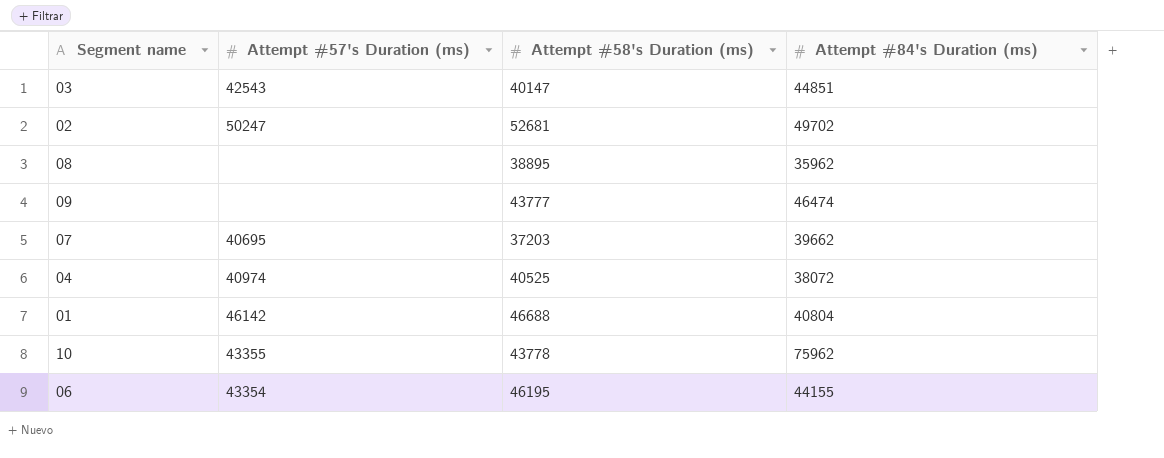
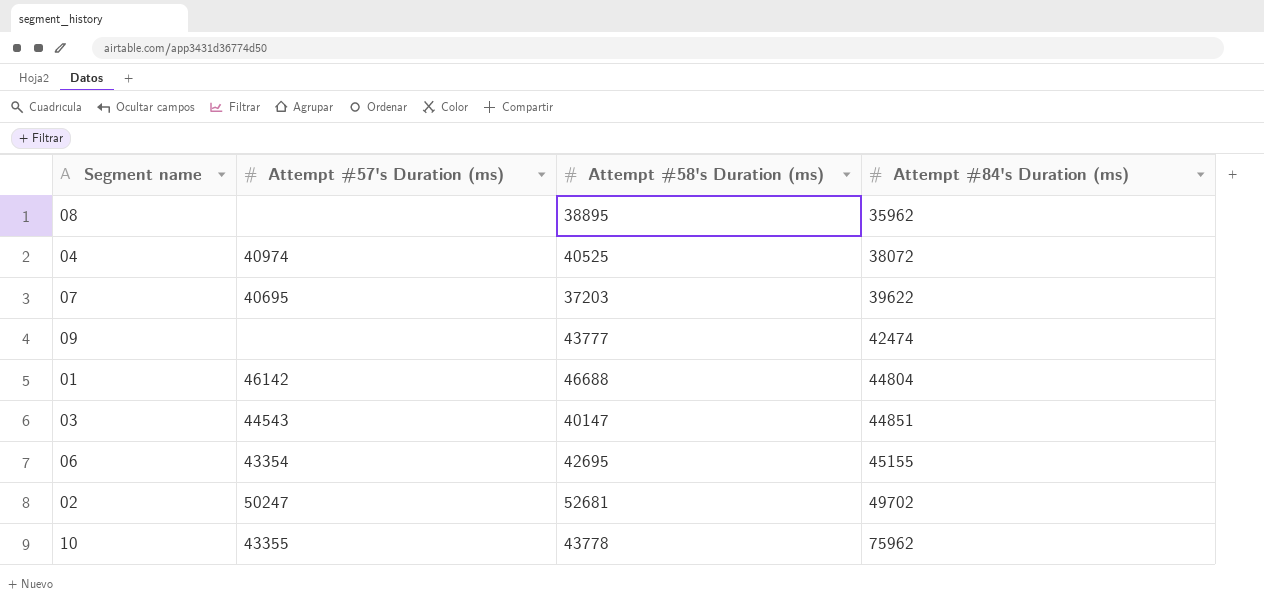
row order: none -> Attempt #84's Duration (ms) ascending
07 | Attempt #84's Duration (ms): 39662 -> 39622
09 | Attempt #84's Duration (ms): 46474 -> 42474
01 | Attempt #84's Duration (ms): 40804 -> 44804
03 | Attempt #57's Duration (ms): 42543 -> 44543
06 | Attempt #58's Duration (ms): 46195 -> 42695
06 | Attempt #84's Duration (ms): 44155 -> 45155

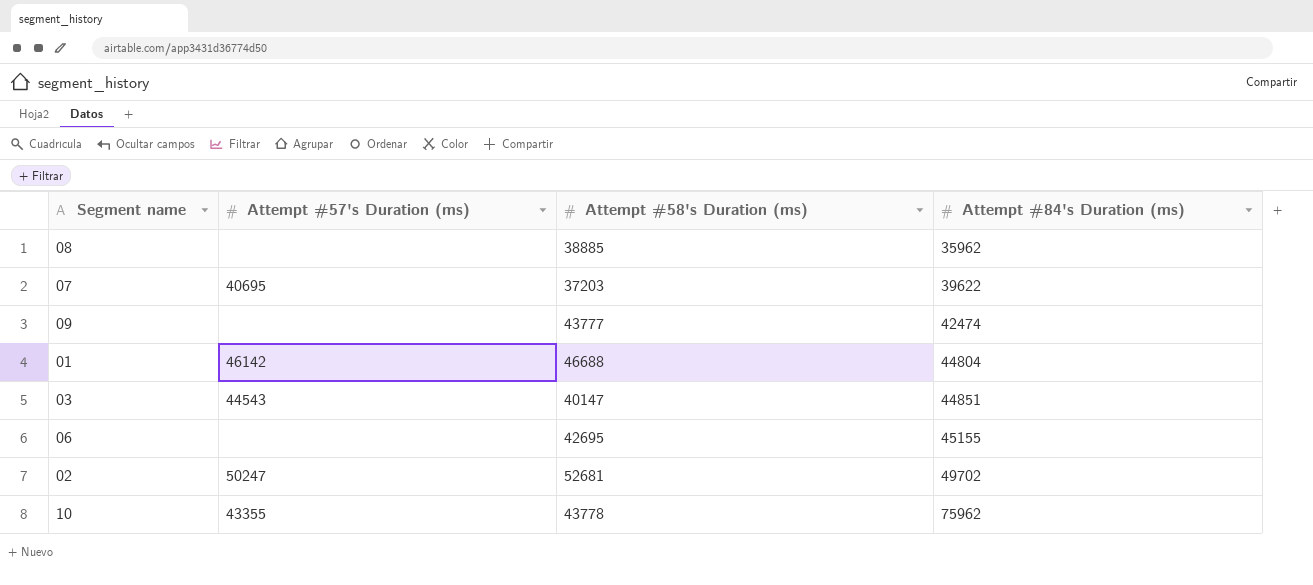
row 04: 40974 | 40525 | 38072 -> none
08 | Attempt #58's Duration (ms): 38895 -> 38885
06 | Attempt #57's Duration (ms): 43354 -> none

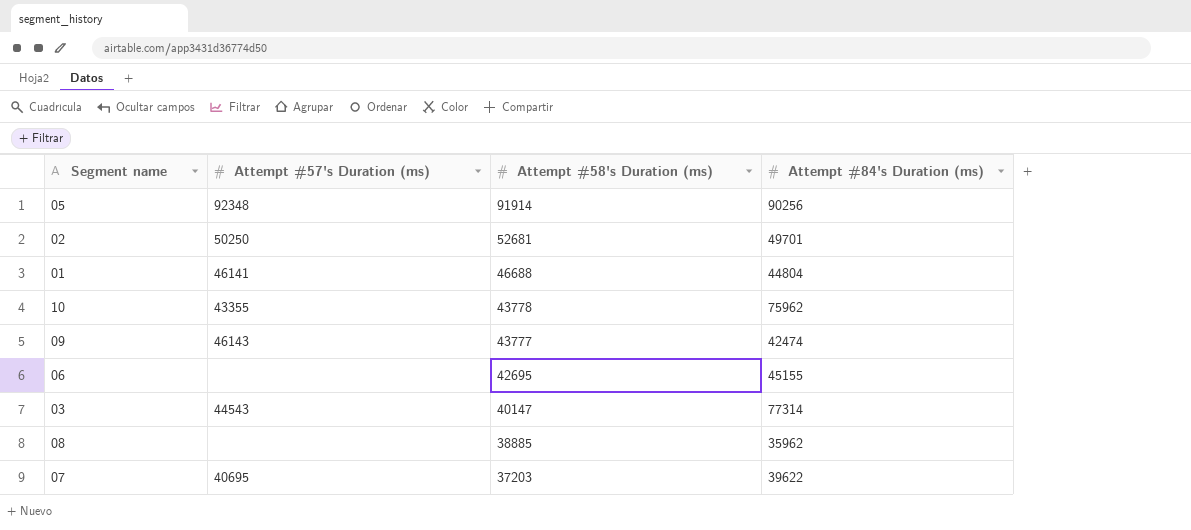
row order: Attempt #84's Duration (ms) ascending -> Attempt #58's Duration (ms) descending
row 05: none -> 92348 | 91914 | 90256
02 | Attempt #57's Duration (ms): 50247 -> 50250
02 | Attempt #84's Duration (ms): 49702 -> 49701
01 | Attempt #57's Duration (ms): 46142 -> 46141
09 | Attempt #57's Duration (ms): none -> 46143
03 | Attempt #84's Duration (ms): 44851 -> 77314

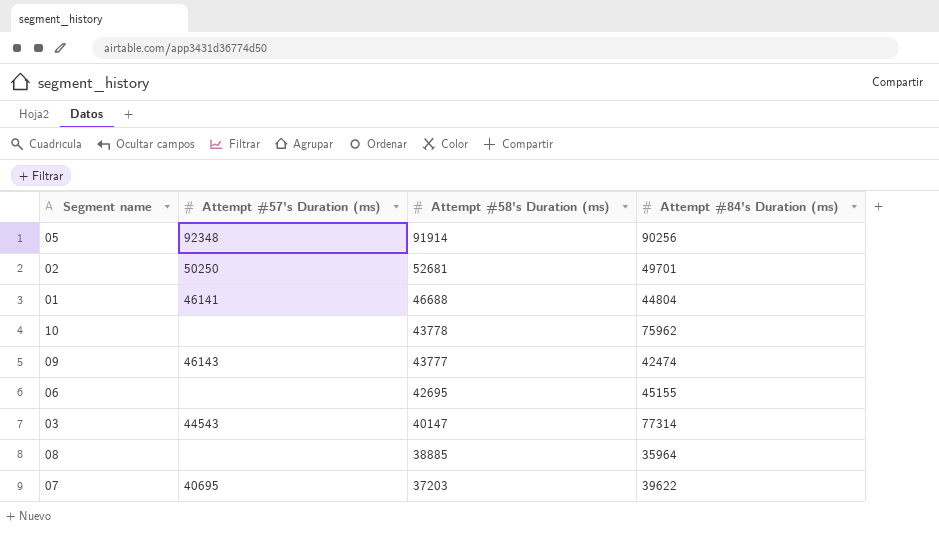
10 | Attempt #57's Duration (ms): 43355 -> none
08 | Attempt #84's Duration (ms): 35962 -> 35964

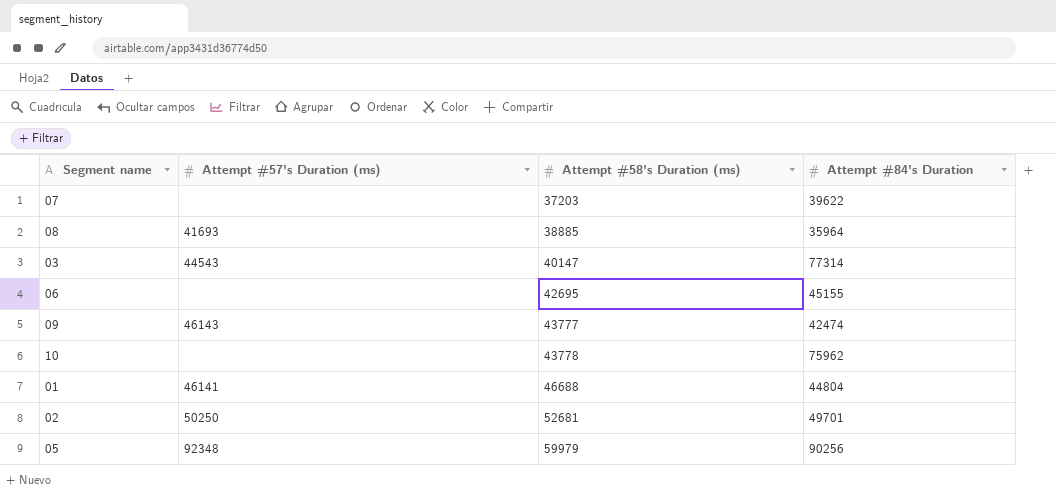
row order: Attempt #58's Duration (ms) descending -> Attempt #58's Duration (ms) ascending
column name: Attempt #84's Duration (ms) -> Attempt #84's Duration
07 | Attempt #57's Duration (ms): 40695 -> none
08 | Attempt #57's Duration (ms): none -> 41693
05 | Attempt #58's Duration (ms): 91914 -> 59979

